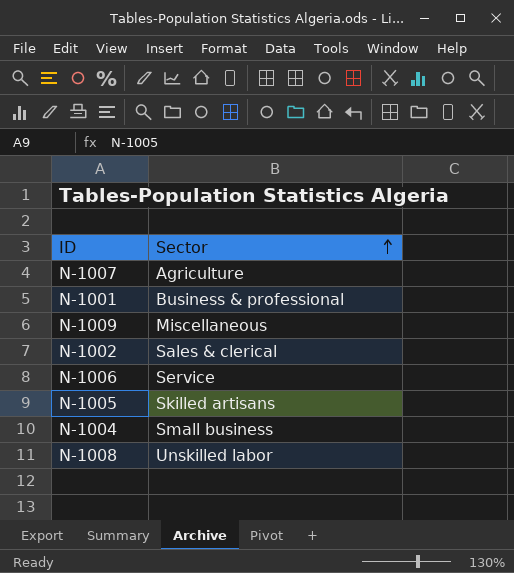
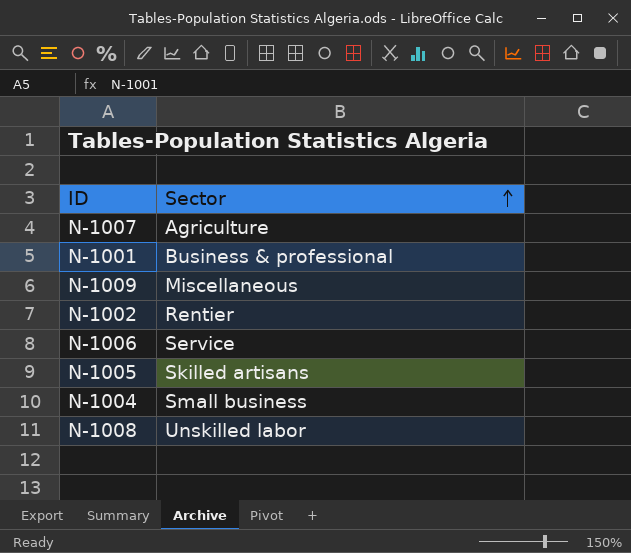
N-1002 | Sector: Sales & clerical -> Rentier

